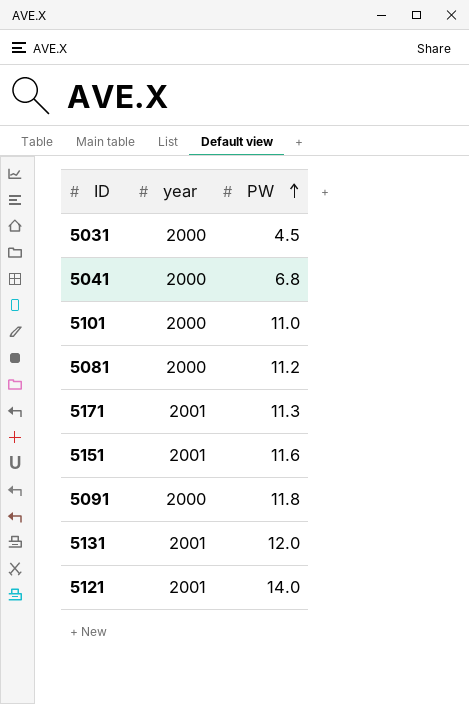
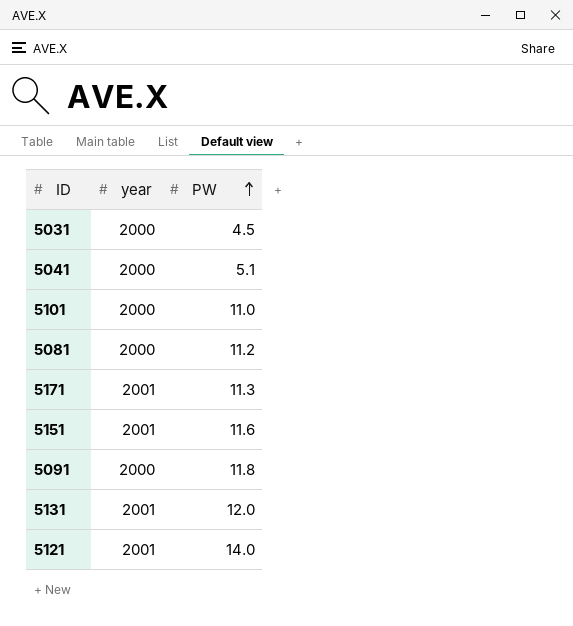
5041 | PW: 6.8 -> 5.1

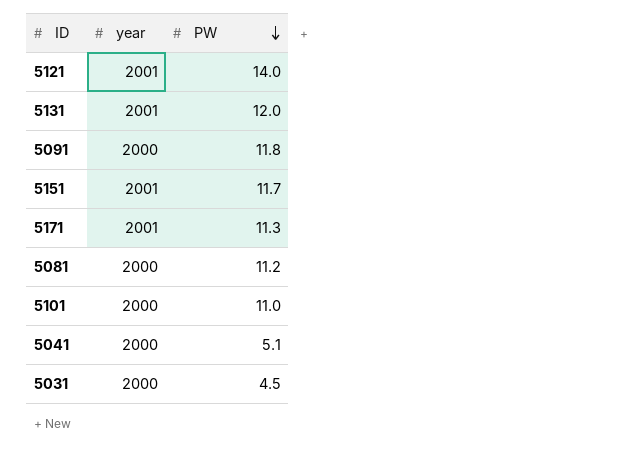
row order: PW ascending -> PW descending
5151 | PW: 11.6 -> 11.7

